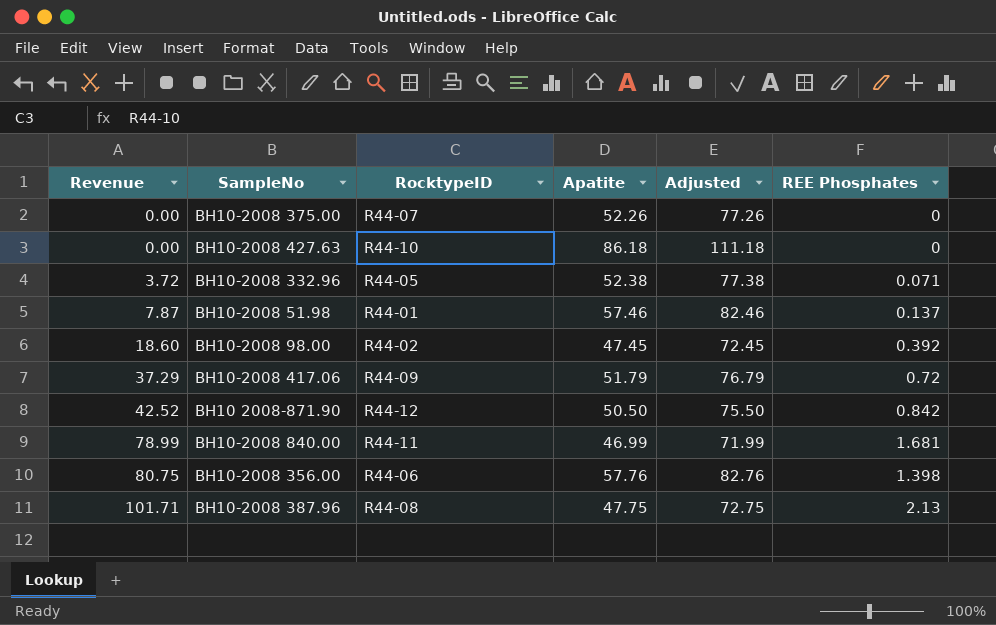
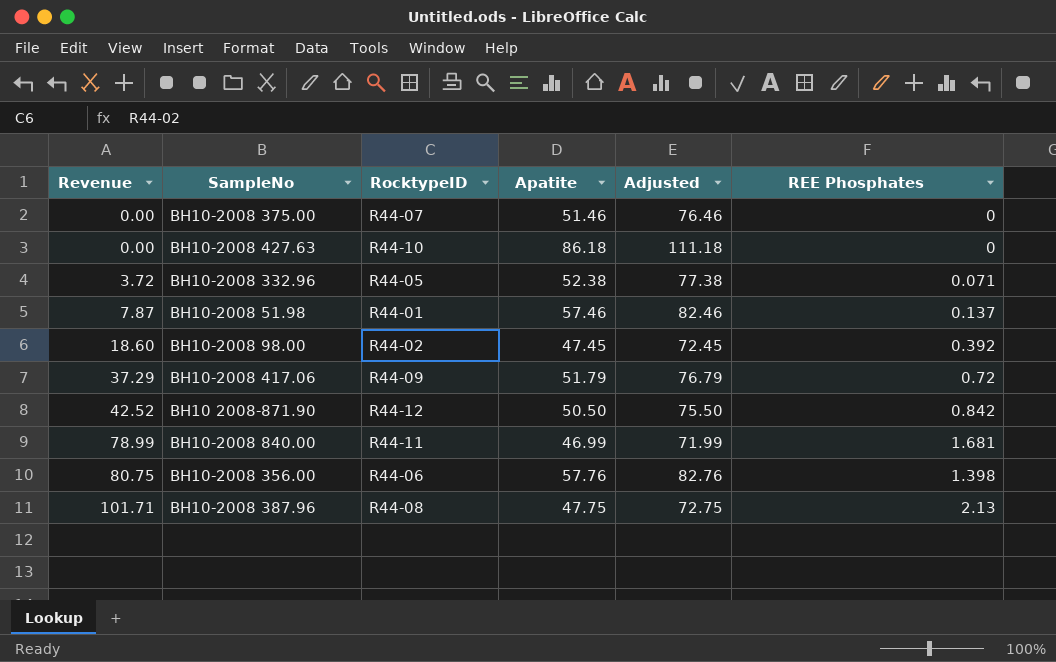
BH10-2008 375.00 | Apatite: 52.26 -> 51.46
BH10-2008 375.00 | Adjusted: 77.26 -> 76.46

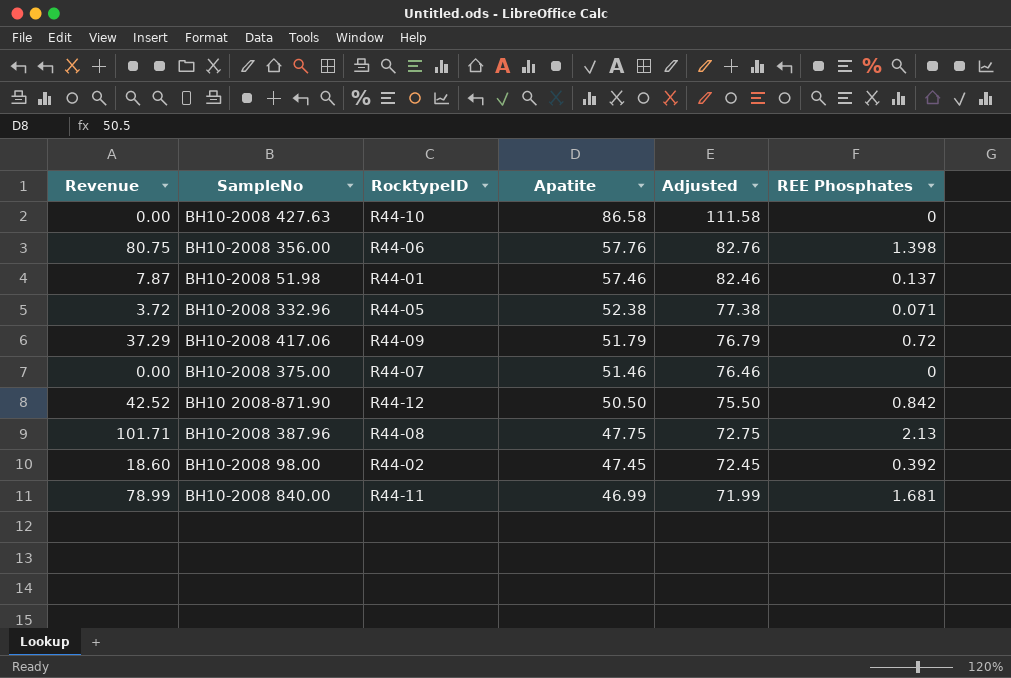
row order: Revenue ascending -> Apatite descending
BH10-2008 427.63 | Apatite: 86.18 -> 86.58
BH10-2008 427.63 | Adjusted: 111.18 -> 111.58

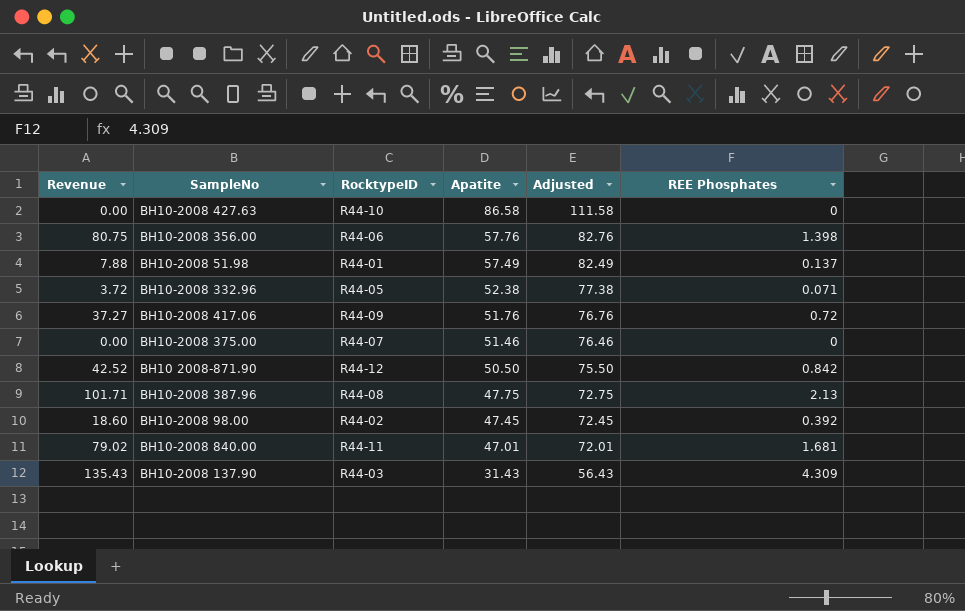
BH10-2008 51.98 | Revenue: 7.87 -> 7.88
BH10-2008 51.98 | Apatite: 57.46 -> 57.49
BH10-2008 51.98 | Adjusted: 82.46 -> 82.49
BH10-2008 417.06 | Revenue: 37.29 -> 37.27
BH10-2008 417.06 | Apatite: 51.79 -> 51.76
BH10-2008 417.06 | Adjusted: 76.79 -> 76.76
BH10-2008 840.00 | Revenue: 78.99 -> 79.02
BH10-2008 840.00 | Apatite: 46.99 -> 47.01
BH10-2008 840.00 | Adjusted: 71.99 -> 72.01
row BH10-2008 137.90: none -> 135.43 | R44-03 | 31.43 | 56.43 | 4.309

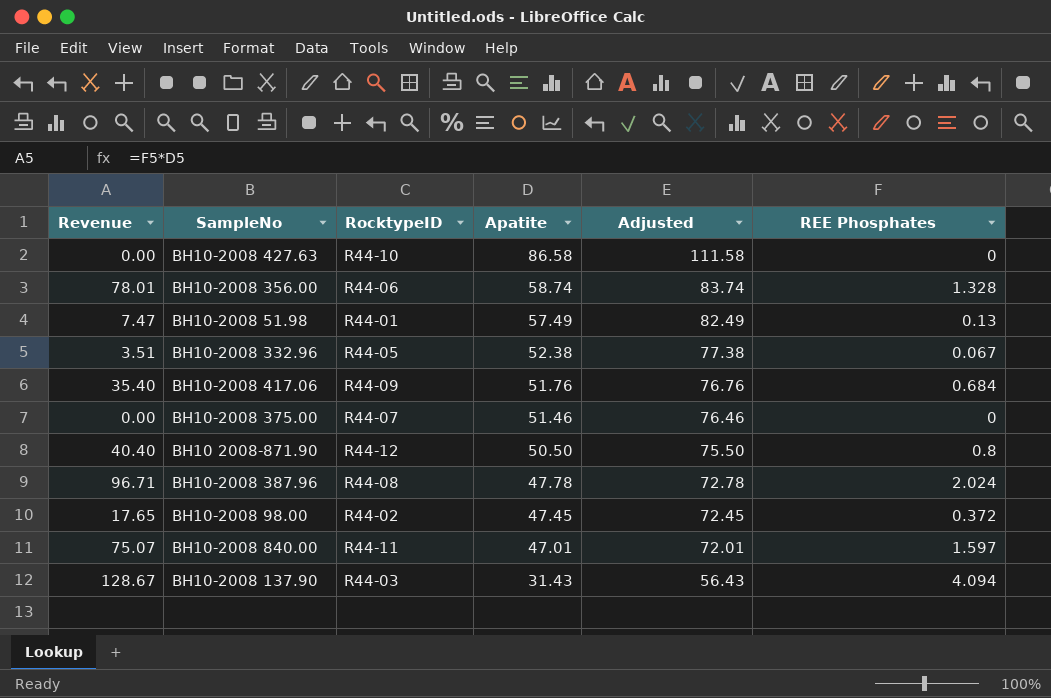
BH10-2008 356.00 | Revenue: 80.75 -> 78.01
BH10-2008 356.00 | Apatite: 57.76 -> 58.74
BH10-2008 356.00 | Adjusted: 82.76 -> 83.74
BH10-2008 356.00 | REE Phosphates: 1.398 -> 1.328
BH10-2008 51.98 | Revenue: 7.88 -> 7.47
BH10-2008 51.98 | REE Phosphates: 0.137 -> 0.13
BH10-2008 332.96 | Revenue: 3.72 -> 3.51
BH10-2008 332.96 | REE Phosphates: 0.071 -> 0.067
BH10-2008 417.06 | Revenue: 37.27 -> 35.40
BH10-2008 417.06 | REE Phosphates: 0.72 -> 0.684
BH10 2008-871.90 | Revenue: 42.52 -> 40.40
BH10 2008-871.90 | REE Phosphates: 0.842 -> 0.8
BH10-2008 387.96 | Revenue: 101.71 -> 96.71
BH10-2008 387.96 | Apatite: 47.75 -> 47.78
BH10-2008 387.96 | Adjusted: 72.75 -> 72.78
BH10-2008 387.96 | REE Phosphates: 2.13 -> 2.024
BH10-2008 98.00 | Revenue: 18.60 -> 17.65
BH10-2008 98.00 | REE Phosphates: 0.392 -> 0.372
BH10-2008 840.00 | Revenue: 79.02 -> 75.07
BH10-2008 840.00 | REE Phosphates: 1.681 -> 1.597
BH10-2008 137.90 | Revenue: 135.43 -> 128.67
BH10-2008 137.90 | REE Phosphates: 4.309 -> 4.094

